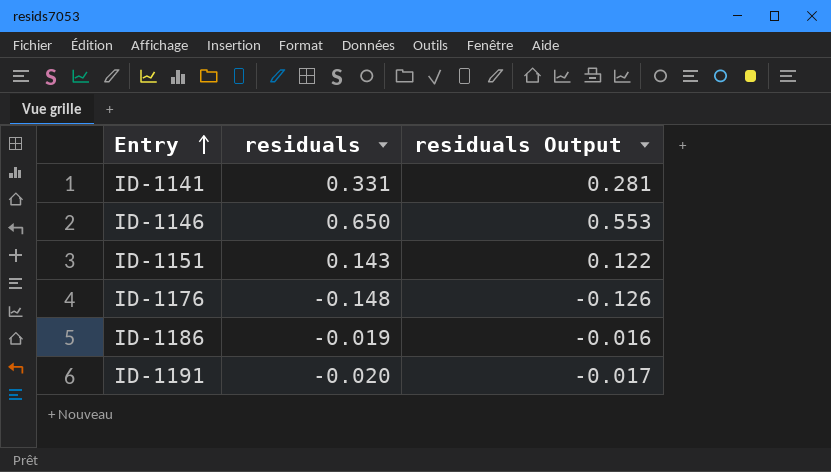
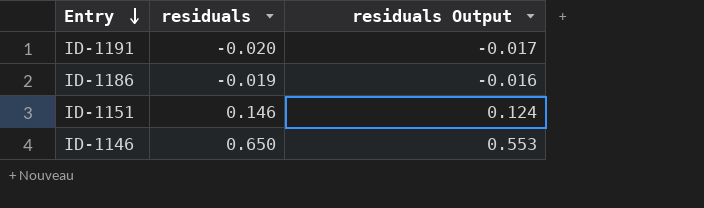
row order: Entry ascending -> Entry descending
row ID-1141: 0.331 | 0.281 -> none
row ID-1176: -0.148 | -0.126 -> none
ID-1151 | residuals: 0.143 -> 0.146
ID-1151 | residuals Output: 0.122 -> 0.124

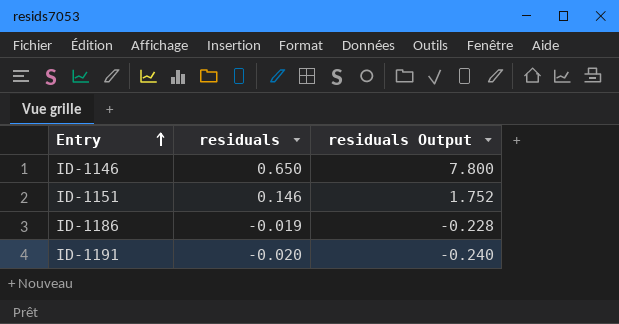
row order: Entry descending -> Entry ascending
column residuals Output | formula: [residuals] * 0.85 -> [residuals] * 12

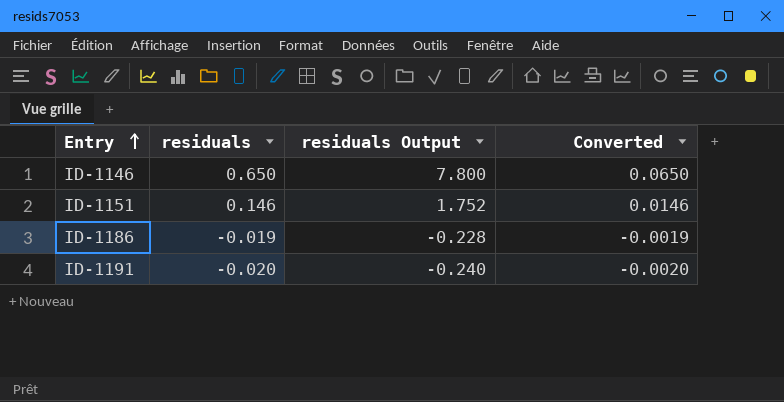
column Converted | formula: none -> [residuals] * 0.1

